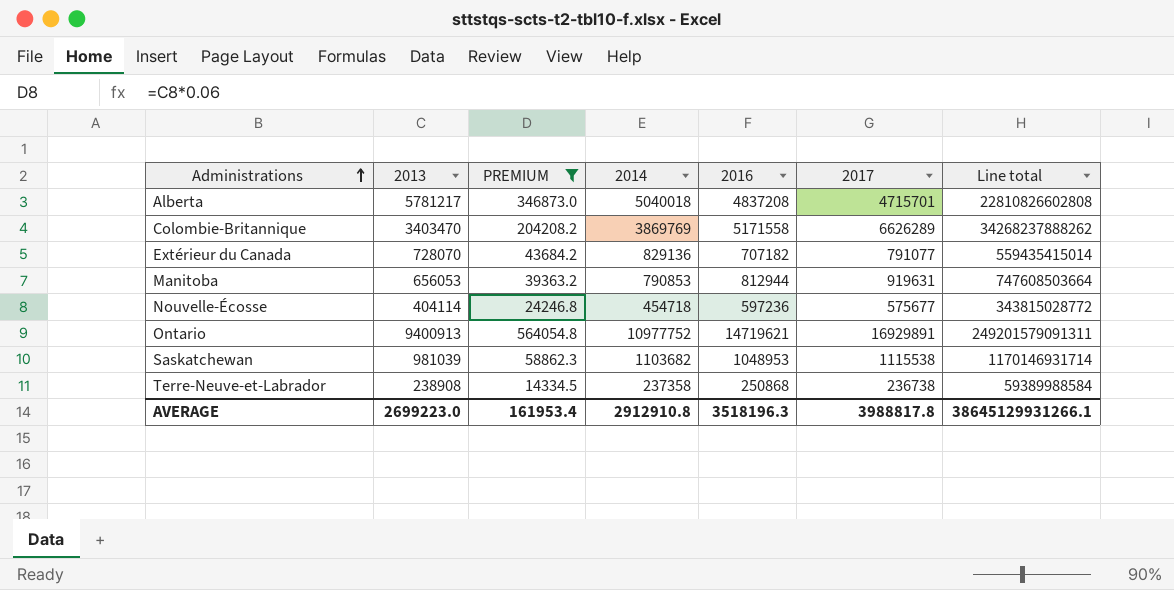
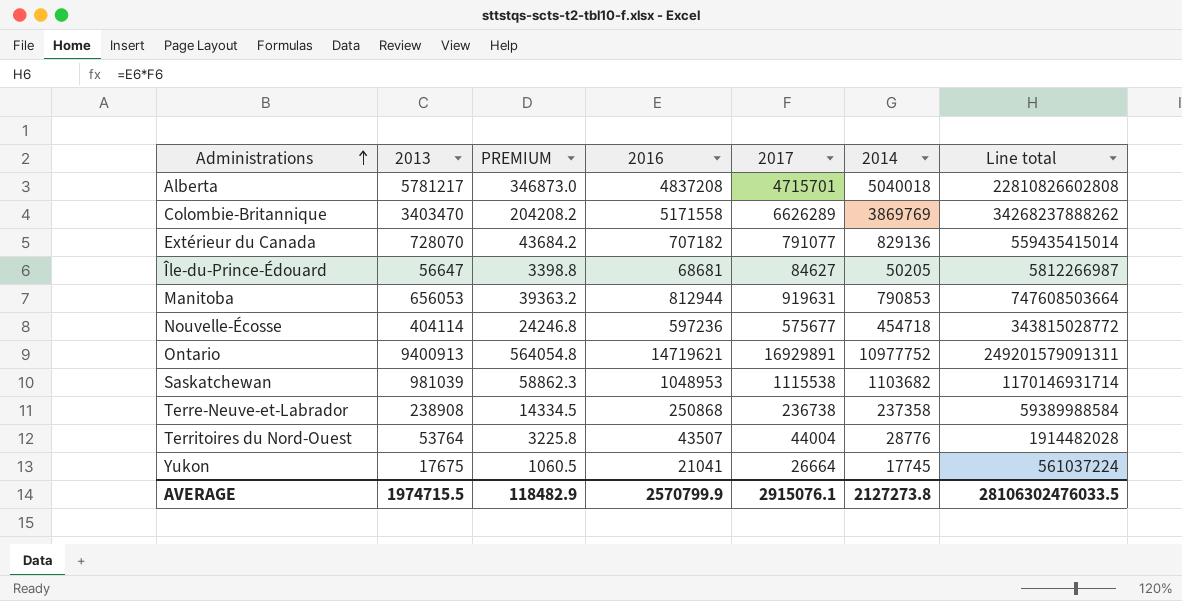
filter: PREMIUM >= 14334.5 -> none
column 2014 | position: 4 -> 6
AVERAGE | 2013: 2699223.0 -> 1974715.5
AVERAGE | PREMIUM: 161953.4 -> 118482.9
AVERAGE | 2016: 3518196.3 -> 2570799.9
AVERAGE | 2017: 3988817.8 -> 2915076.1
AVERAGE | 2014: 2912910.8 -> 2127273.8
AVERAGE | Line total: 38645129931266.1 -> 28106302476033.5

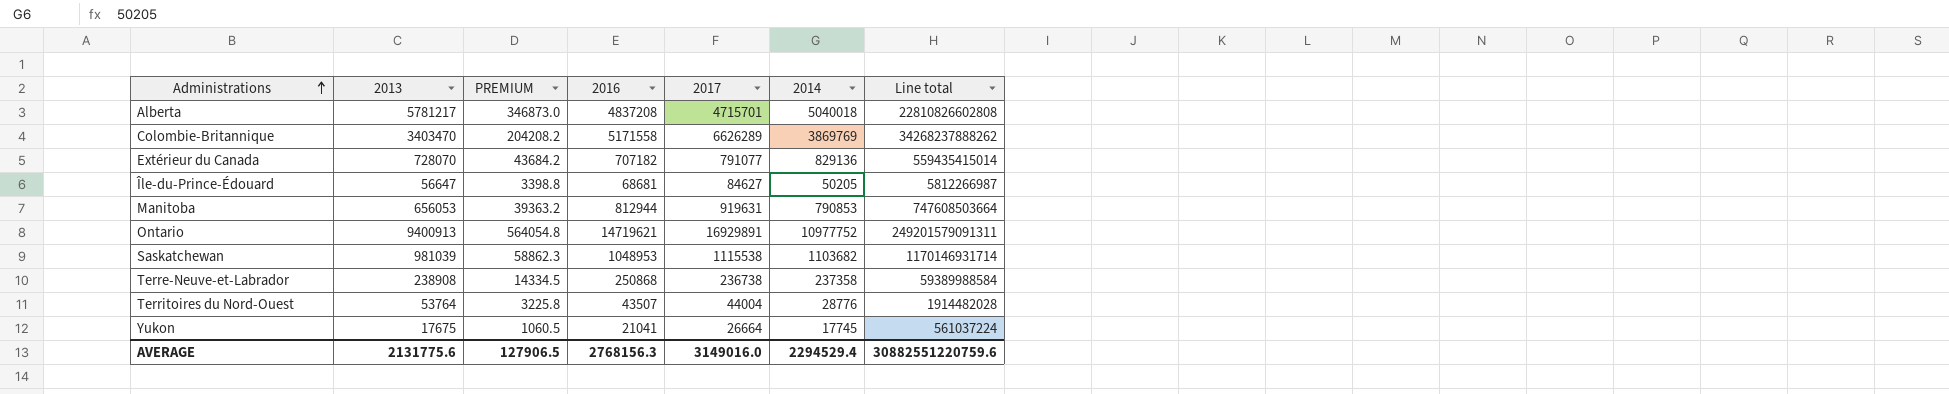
row Nouvelle-Écosse: 404114 | 24246.8 | 597236 | 575677 | 454718 | 343815028772 -> none
AVERAGE | 2013: 1974715.5 -> 2131775.6
AVERAGE | PREMIUM: 118482.9 -> 127906.5
AVERAGE | 2016: 2570799.9 -> 2768156.3
AVERAGE | 2017: 2915076.1 -> 3149016.0
AVERAGE | 2014: 2127273.8 -> 2294529.4
AVERAGE | Line total: 28106302476033.5 -> 30882551220759.6

